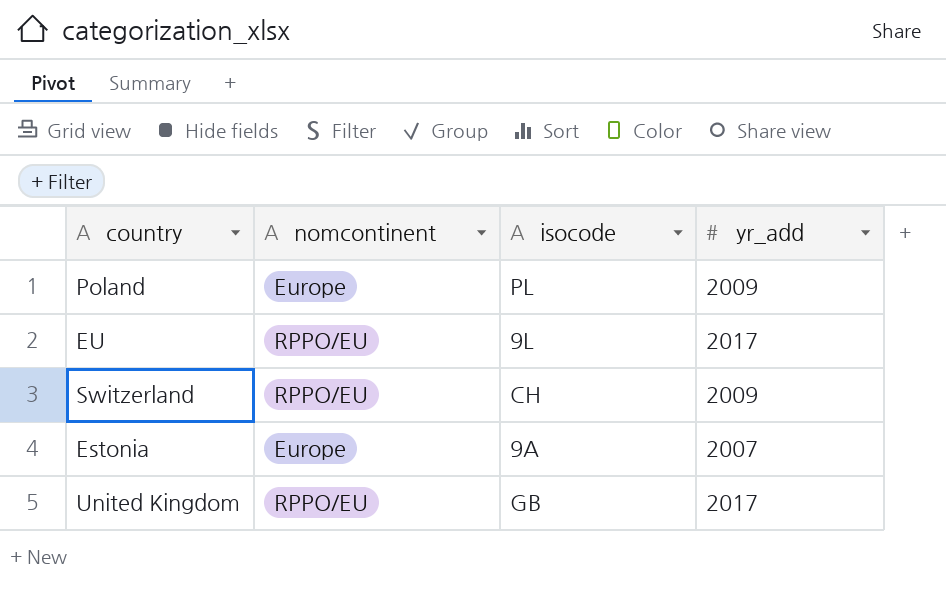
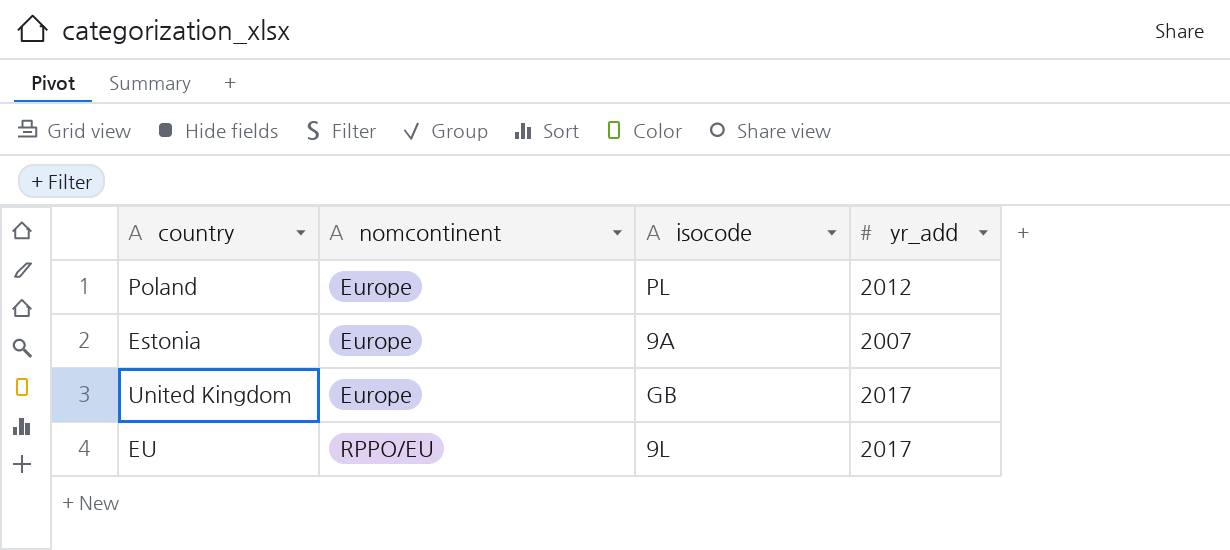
row order: none -> nomcontinent ascending
row Switzerland: RPPO/EU | CH | 2009 -> none
Poland | yr_add: 2009 -> 2012
United Kingdom | nomcontinent: RPPO/EU -> Europe

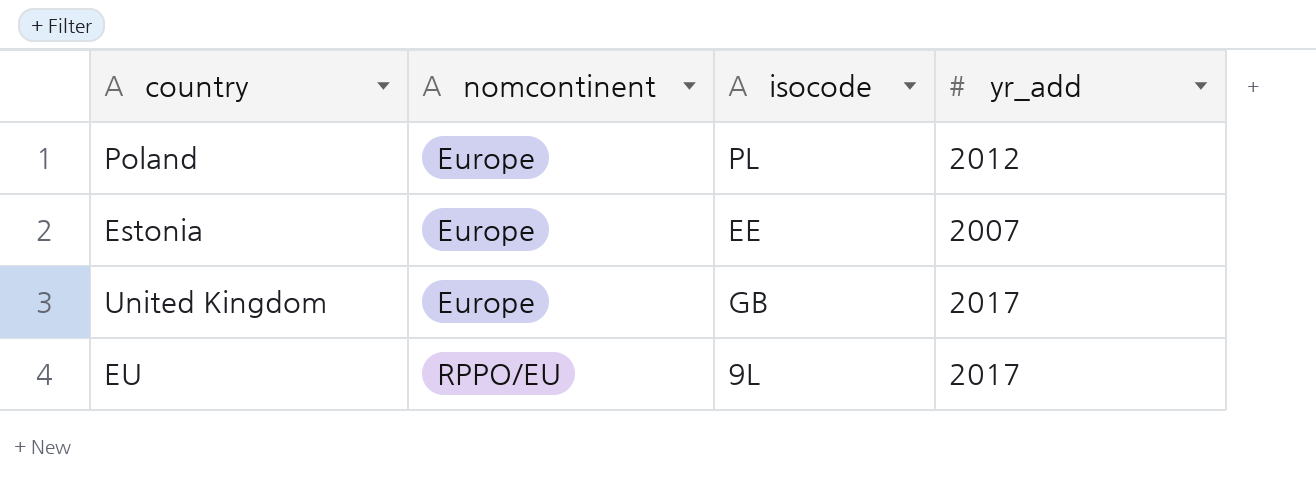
Estonia | isocode: 9A -> EE

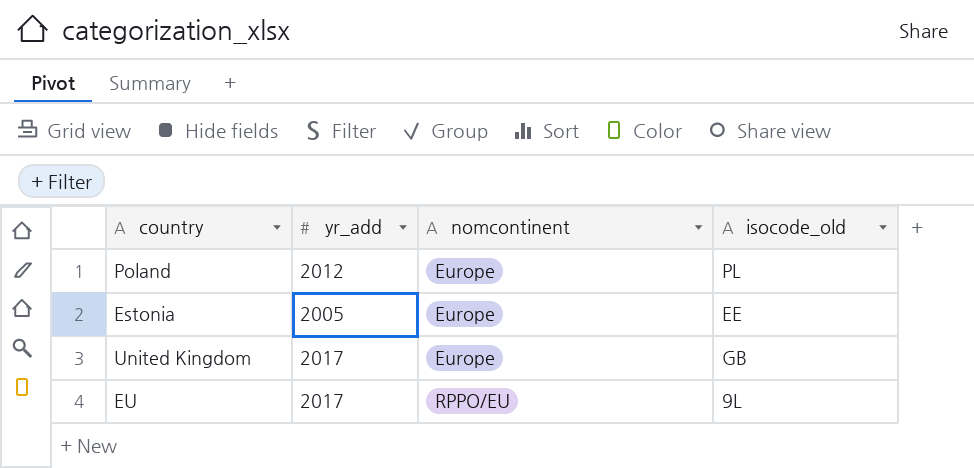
column yr_add | position: 4 -> 2
column name: isocode -> isocode_old
Estonia | yr_add: 2007 -> 2005

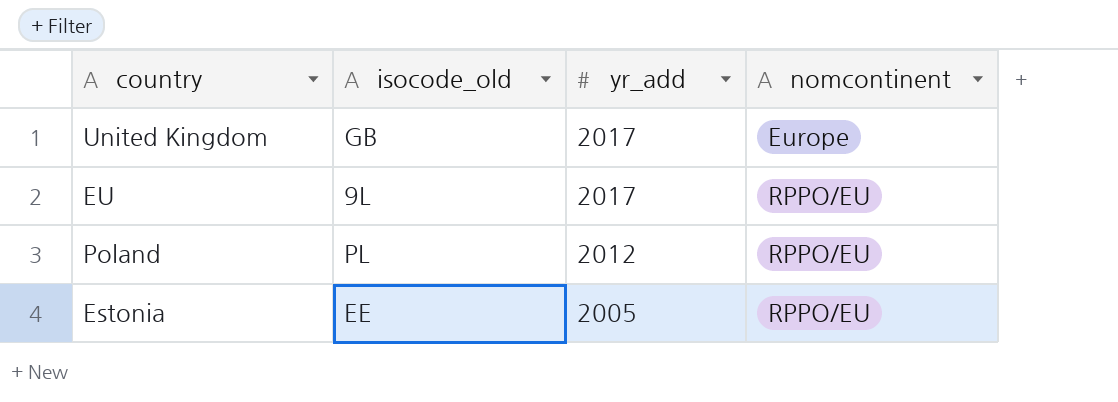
row order: nomcontinent ascending -> yr_add descending
column isocode_old | position: 4 -> 2
Poland | nomcontinent: Europe -> RPPO/EU
Estonia | nomcontinent: Europe -> RPPO/EU

